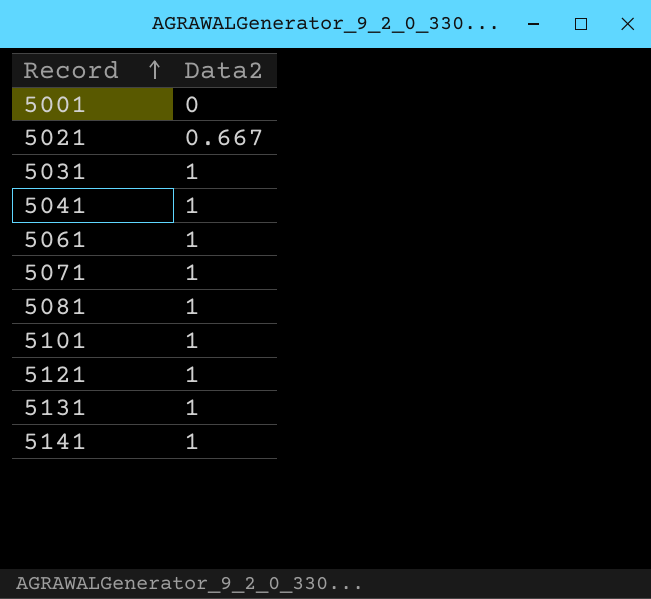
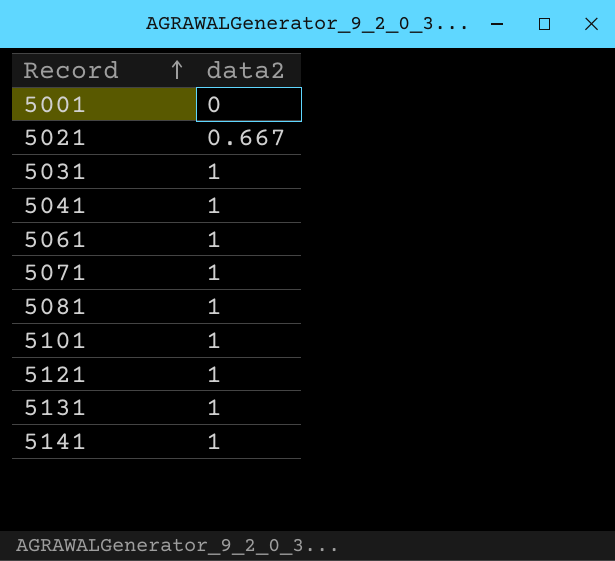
column name: Data2 -> data2

